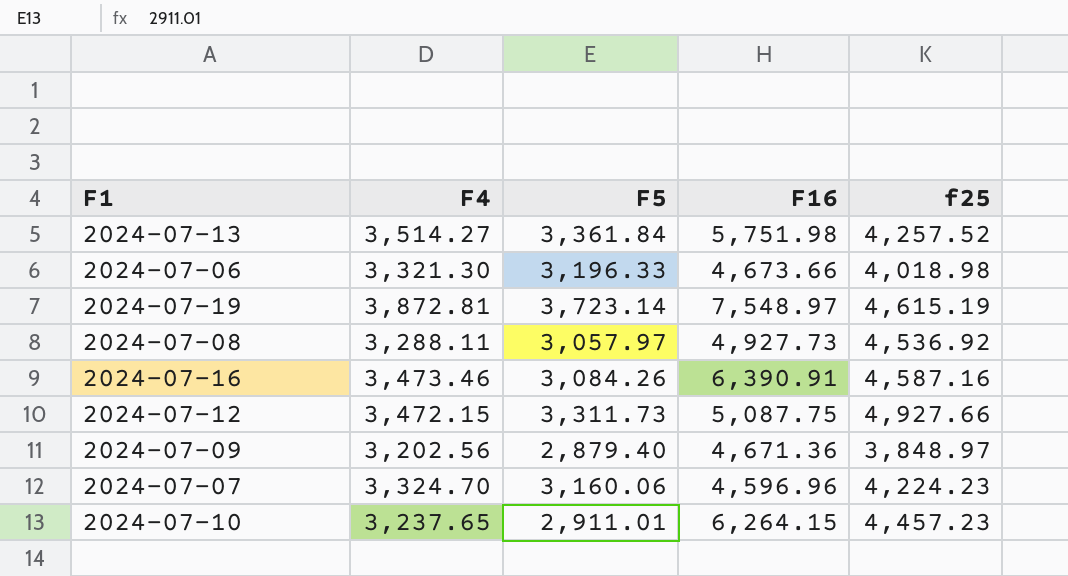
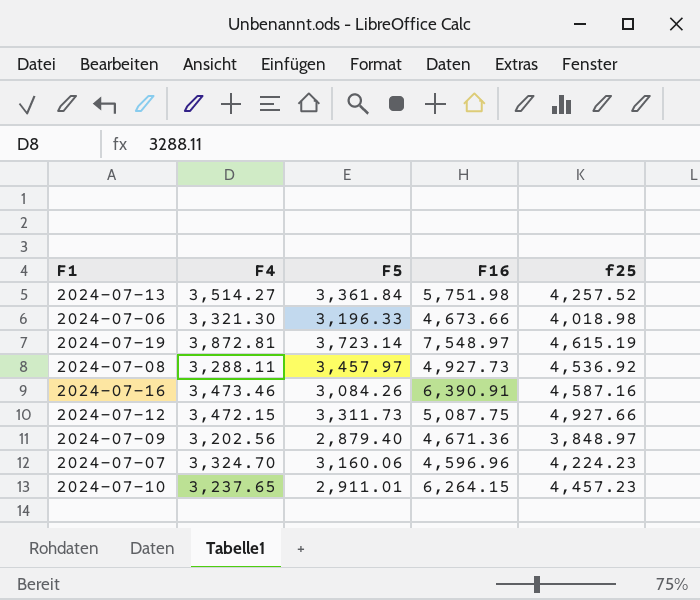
2024-07-08 | F5: 3,057.97 -> 3,457.97

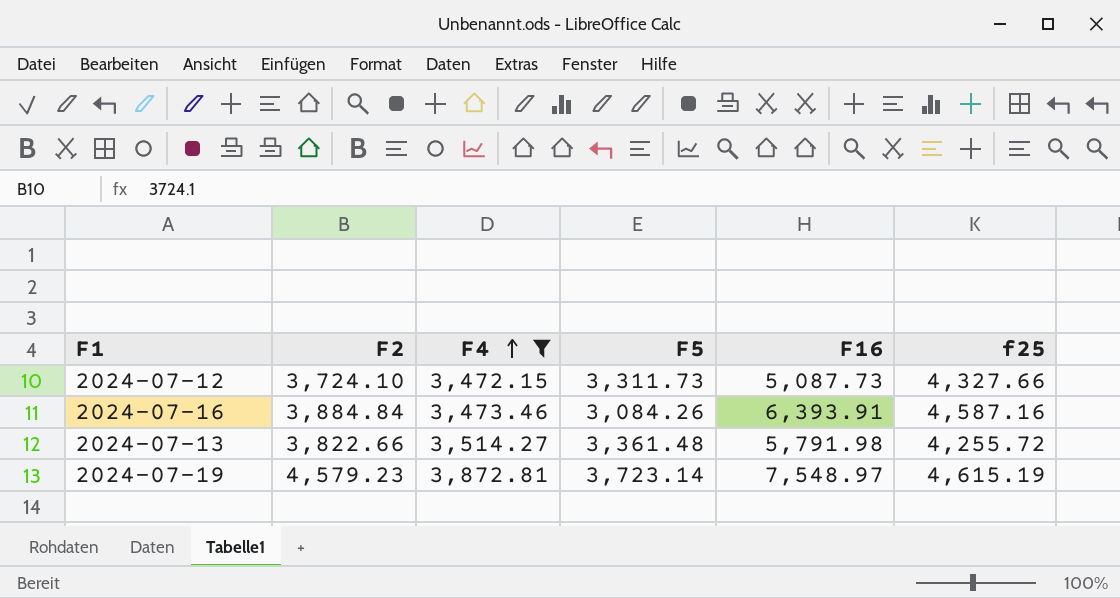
filter: none -> F4 >= 3,472.15
row order: none -> F4 ascending
column F2 | position: none -> 2
2024-07-12 | F16: 5,087.75 -> 5,087.73
2024-07-12 | f25: 4,927.66 -> 4,327.66
2024-07-16 | F16: 6,390.91 -> 6,393.91
2024-07-13 | F5: 3,361.84 -> 3,361.48
2024-07-13 | F16: 5,751.98 -> 5,791.98
2024-07-13 | f25: 4,257.52 -> 4,255.72

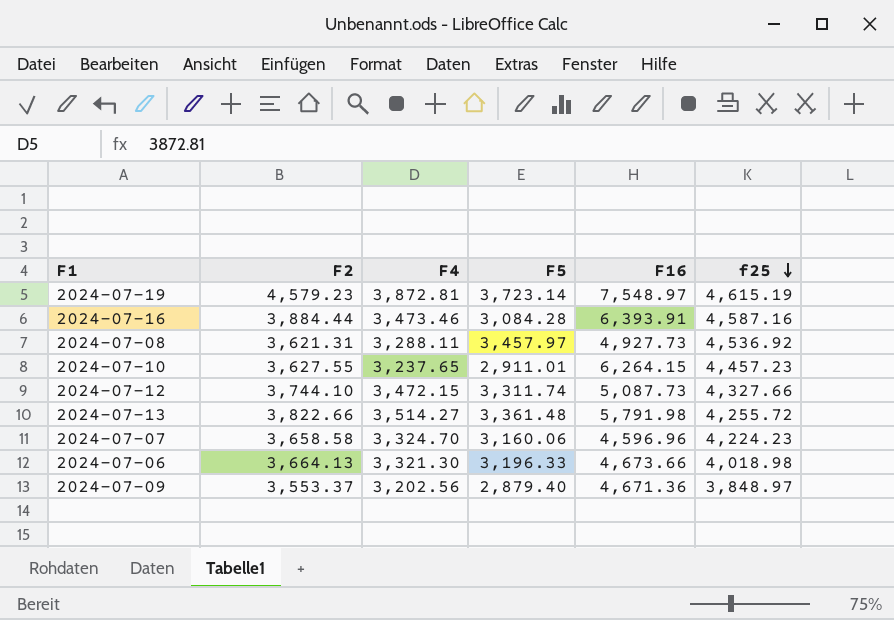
filter: F4 >= 3,472.15 -> none
row order: F4 ascending -> f25 descending
2024-07-16 | F2: 3,884.84 -> 3,884.44
2024-07-16 | F5: 3,084.26 -> 3,084.28
2024-07-12 | F2: 3,724.10 -> 3,744.10
2024-07-12 | F5: 3,311.73 -> 3,311.74

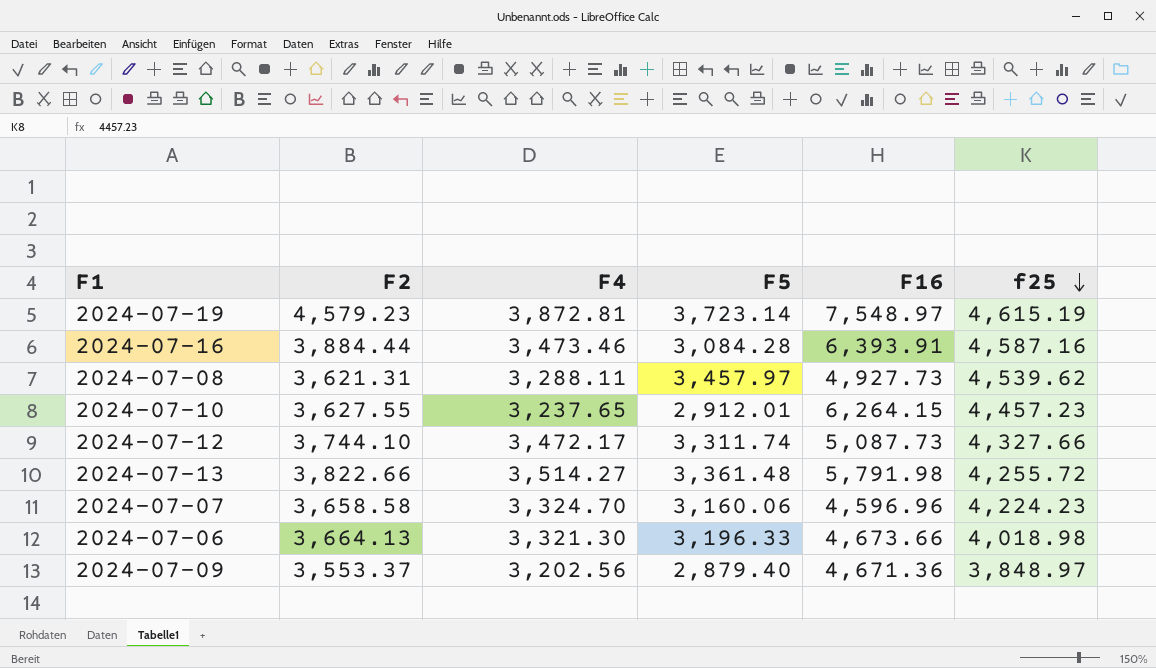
2024-07-08 | f25: 4,536.92 -> 4,539.62
2024-07-10 | F5: 2,911.01 -> 2,912.01
2024-07-12 | F4: 3,472.15 -> 3,472.17

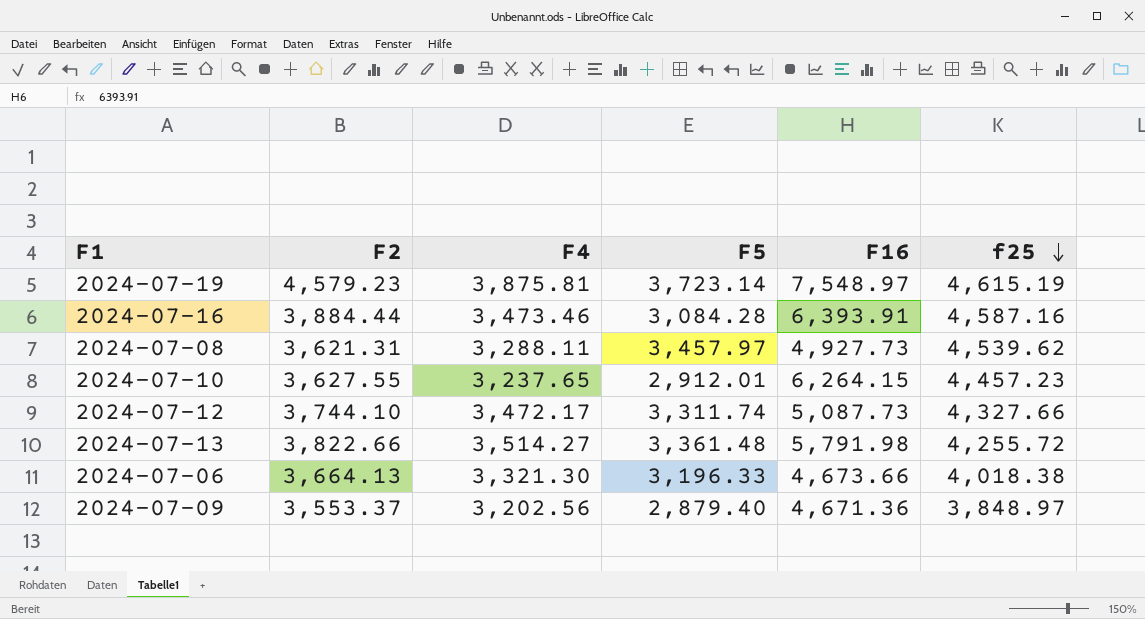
row 2024-07-07: 3,658.58 | 3,324.70 | 3,160.06 | 4,596.96 | 4,224.23 -> none
2024-07-19 | F4: 3,872.81 -> 3,875.81
2024-07-06 | f25: 4,018.98 -> 4,018.38

